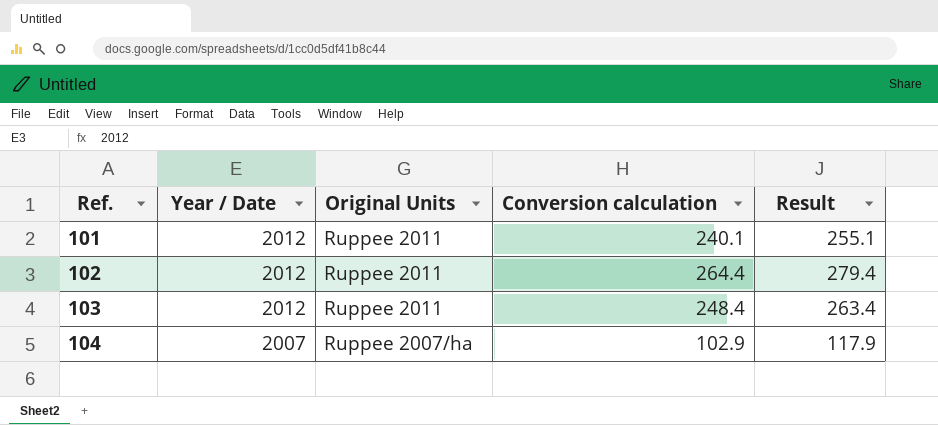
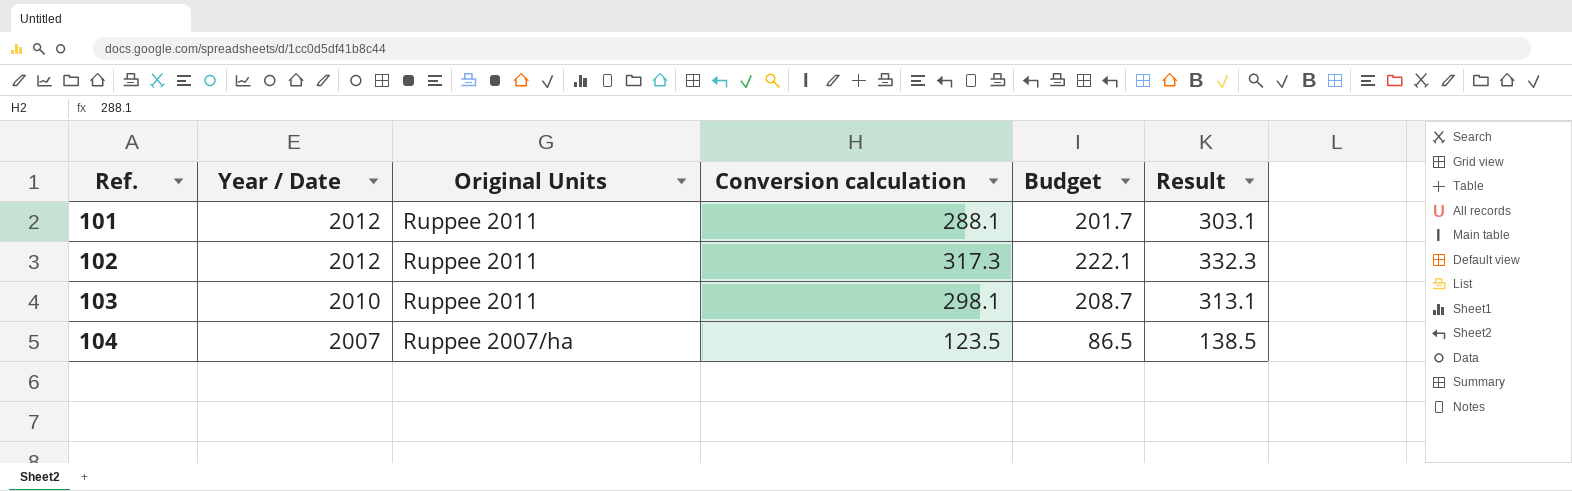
column Budget | formula: none -> [Conversion calculation] * 0.7
101 | Conversion calculation: 240.1 -> 288.1
101 | Result: 255.1 -> 303.1
102 | Conversion calculation: 264.4 -> 317.3
102 | Result: 279.4 -> 332.3
103 | Year / Date: 2012 -> 2010
103 | Conversion calculation: 248.4 -> 298.1
103 | Result: 263.4 -> 313.1
104 | Conversion calculation: 102.9 -> 123.5
104 | Result: 117.9 -> 138.5

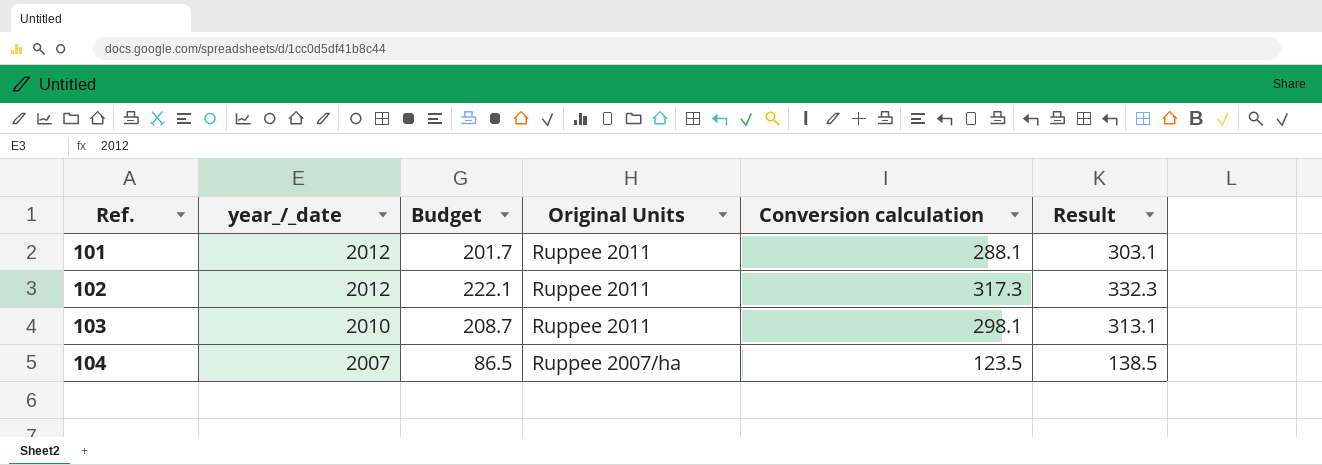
column name: Year / Date -> year_/_date
column Budget | position: 5 -> 3

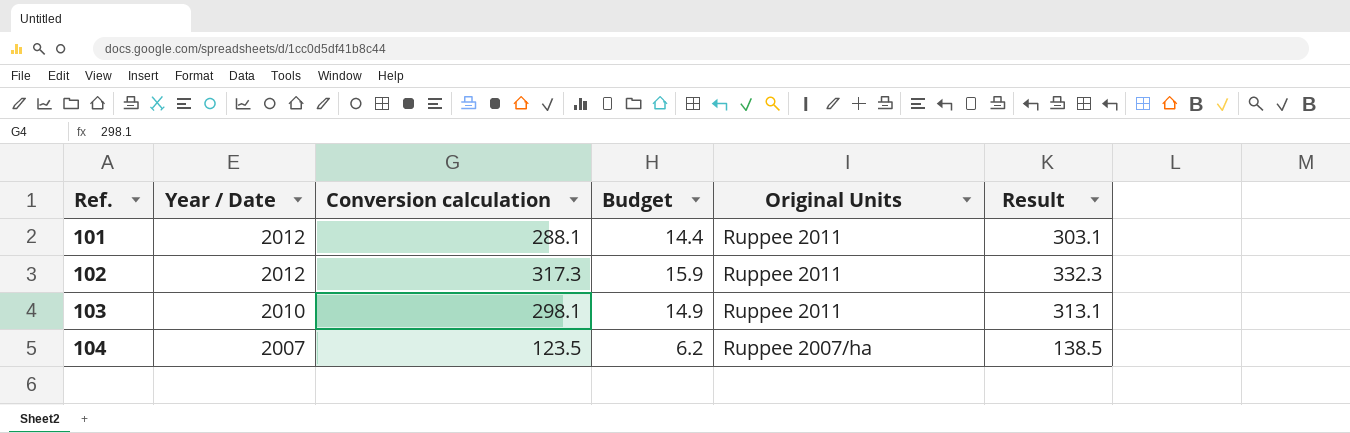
column name: year_/_date -> Year / Date
column Conversion calculation | position: 5 -> 3
column Budget | formula: [Conversion calculation] * 0.7 -> [Conversion calculation] * 0.05

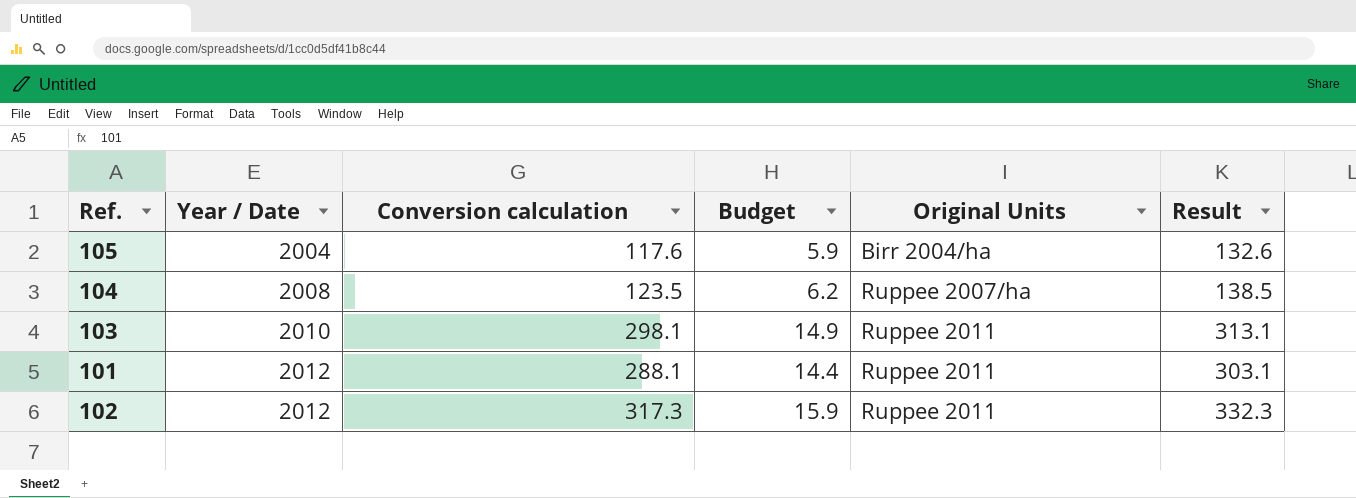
row order: Ref. ascending -> Year / Date ascending
row 105: none -> 2004 | 117.6 | 5.9 | Birr 2004/ha | 132.6
104 | Year / Date: 2007 -> 2008

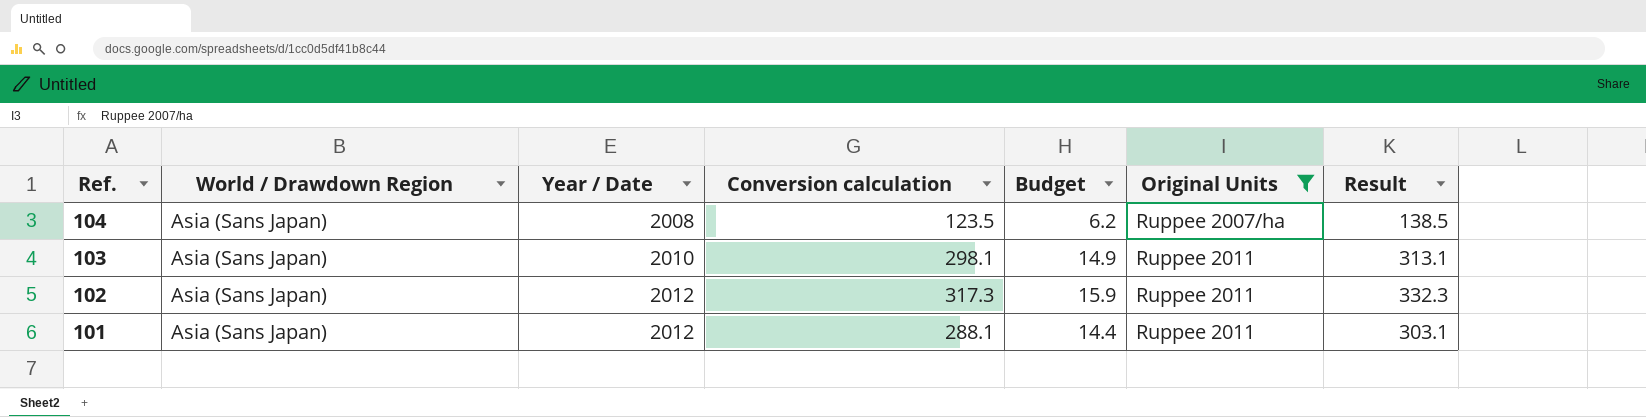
filter: none -> Original Units != Birr 2004/ha
row order: Year / Date ascending -> Ref. descending
column World / Drawdown Region | position: none -> 2

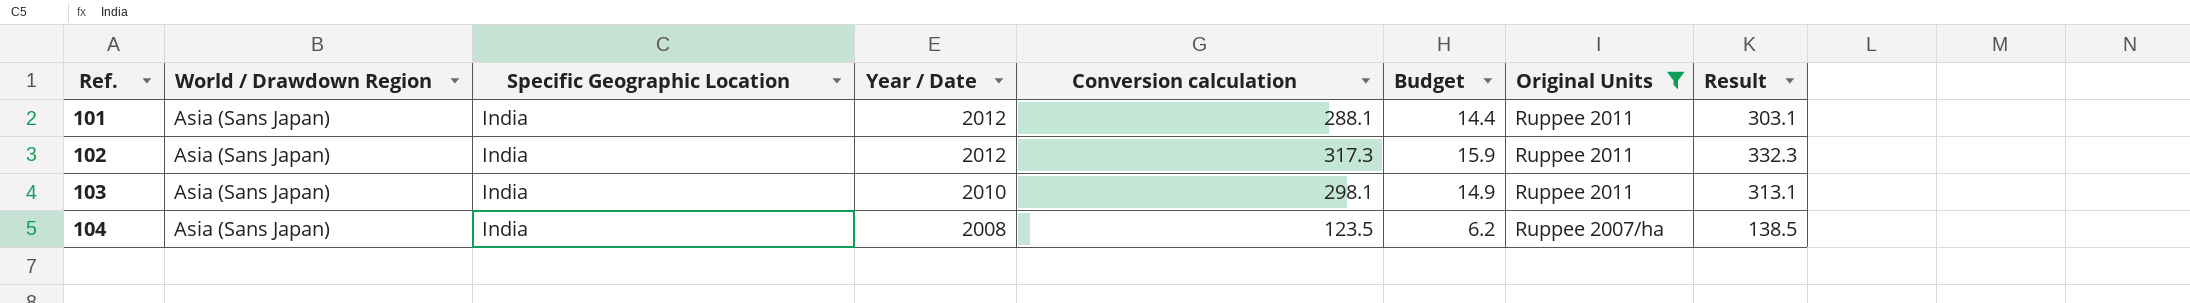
row order: Ref. descending -> Ref. ascending
column Specific Geographic Location | position: none -> 3

